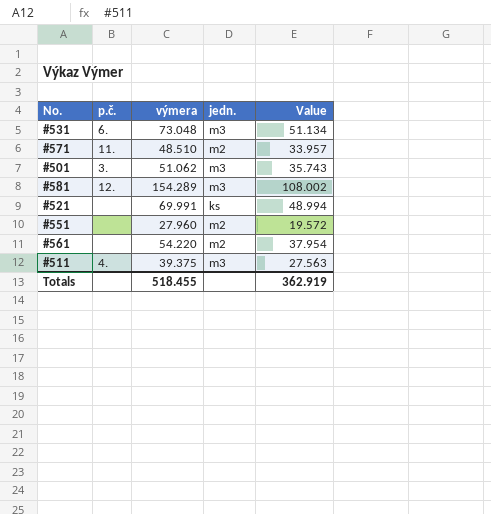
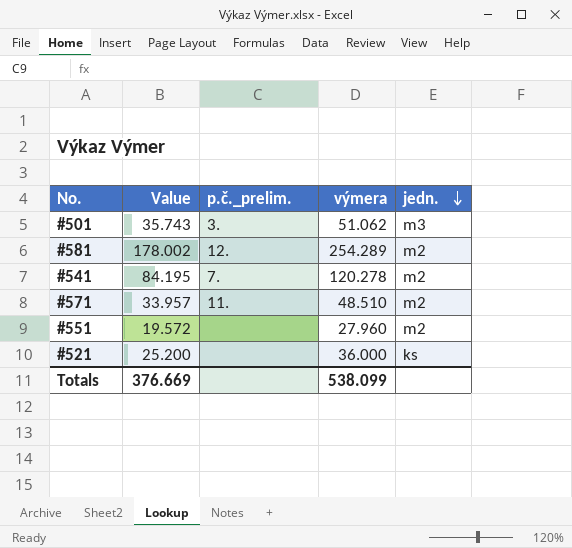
row order: none -> jedn. descending
column Value | position: 5 -> 2
column name: p.č. -> p.č._prelim.
row #531: 6. | 73.048 | m3 | 51.134 -> none
row #561: none | 54.220 | m2 | 37.954 -> none
row #511: 4. | 39.375 | m3 | 27.563 -> none
#581 | Value: 108.002 -> 178.002
#581 | výmera: 154.289 -> 254.289
#581 | jedn.: m3 -> m2
row #541: none -> 84.195 | 7. | 120.278 | m2
#521 | Value: 48.994 -> 25.200
#521 | výmera: 69.991 -> 36.000
Totals | Value: 362.919 -> 376.669
Totals | výmera: 518.455 -> 538.099

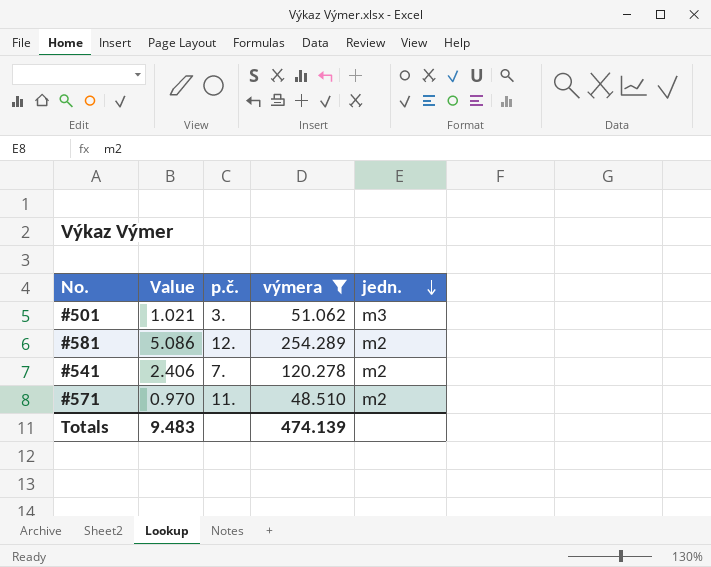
filter: none -> výmera >= 48.510
column Value | formula: [výmera] * 0.7 -> [výmera] * 0.02
column name: p.č._prelim. -> p.č.
Totals | Value: 376.669 -> 9.483
Totals | výmera: 538.099 -> 474.139

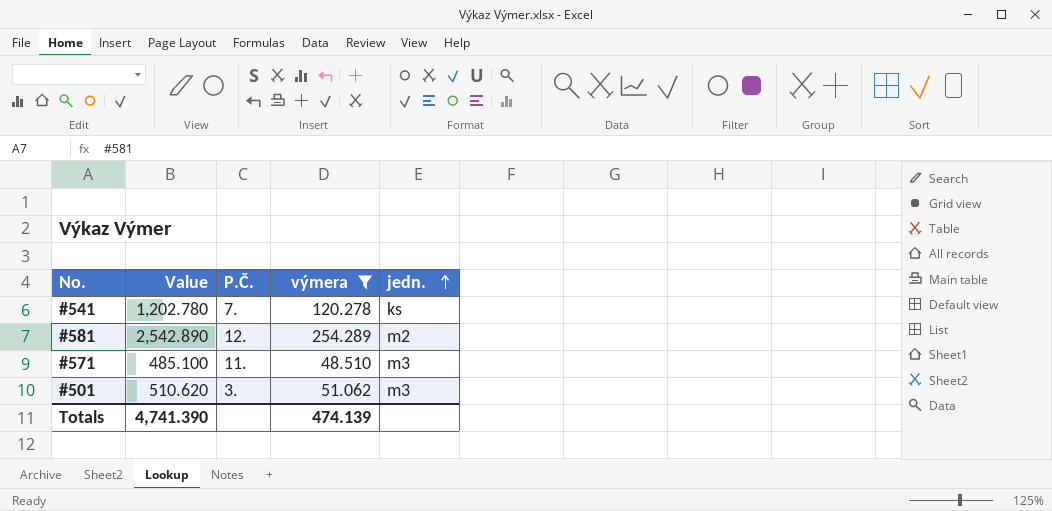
row order: jedn. descending -> jedn. ascending
column Value | formula: [výmera] * 0.02 -> [výmera] * 10
column name: p.č. -> P.Č.
#541 | jedn.: m2 -> ks
#571 | jedn.: m2 -> m3
Totals | Value: 9.483 -> 4,741.390

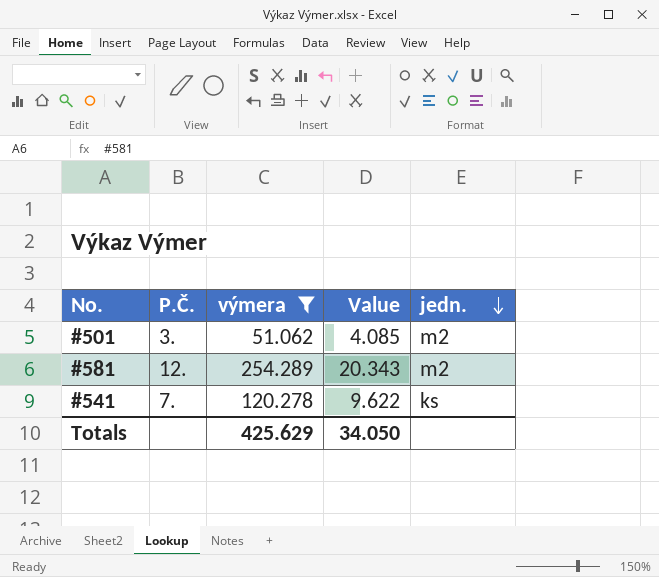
row order: jedn. ascending -> jedn. descending
column Value | formula: [výmera] * 10 -> [výmera] * 0.08
column Value | position: 2 -> 4
row #571: 485.100 | 11. | 48.510 | m3 -> none
#501 | jedn.: m3 -> m2
Totals | výmera: 474.139 -> 425.629
Totals | Value: 4,741.390 -> 34.050

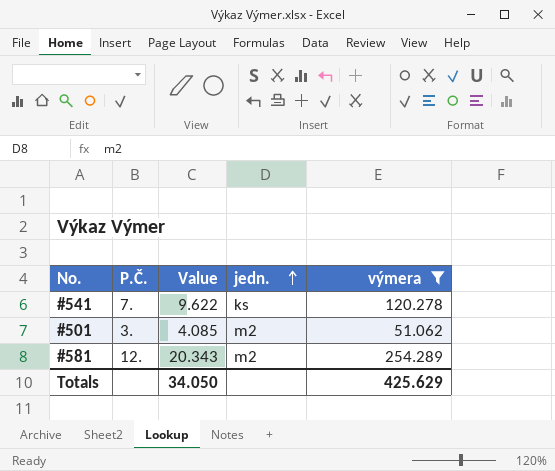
row order: jedn. descending -> jedn. ascending
column výmera | position: 3 -> 5

